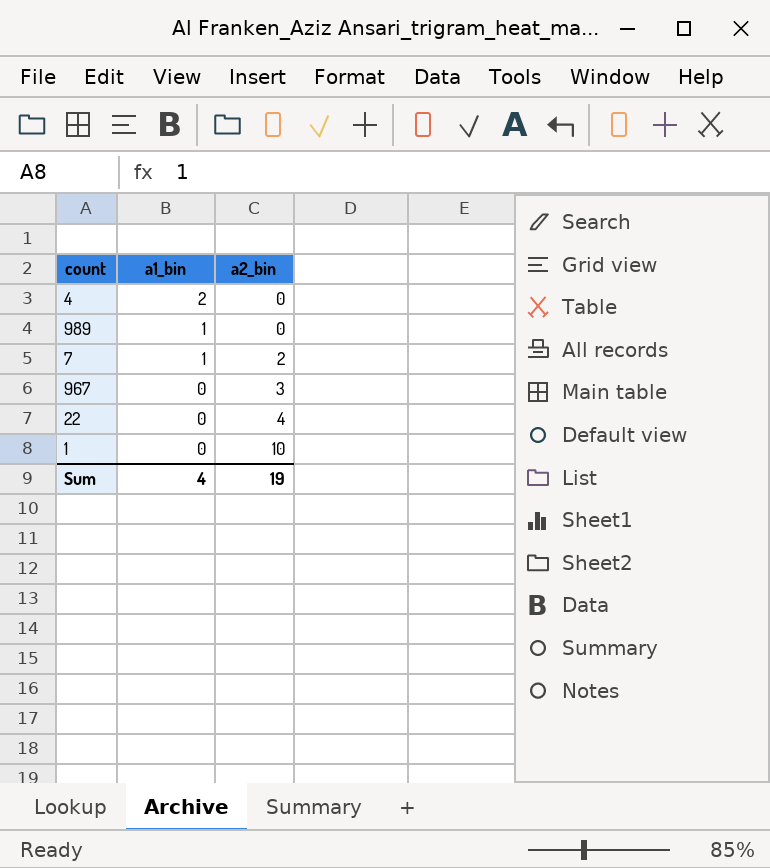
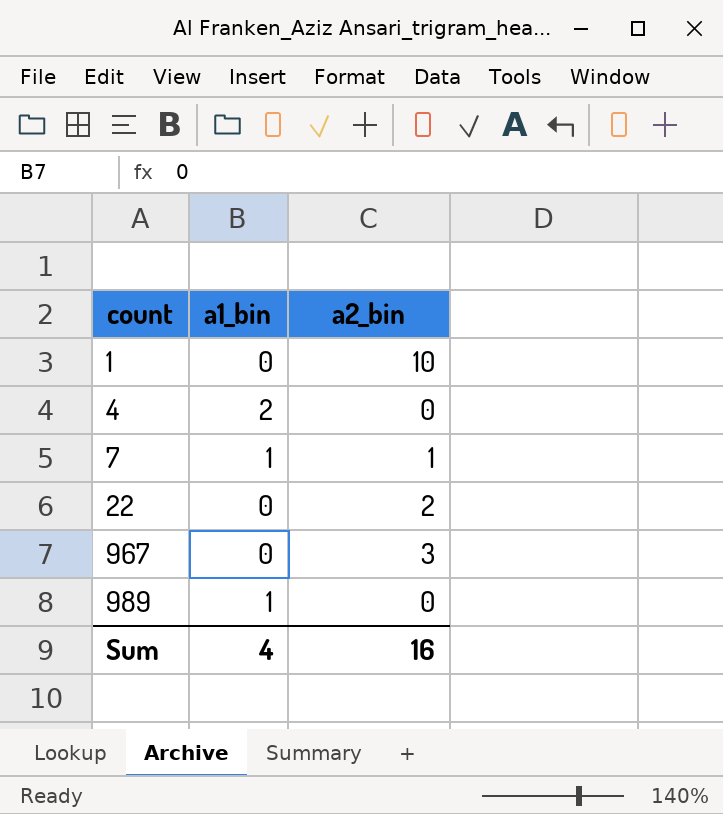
row order: a1_bin descending -> count ascending
7 | a2_bin: 2 -> 1
22 | a2_bin: 4 -> 2
Sum | a2_bin: 19 -> 16

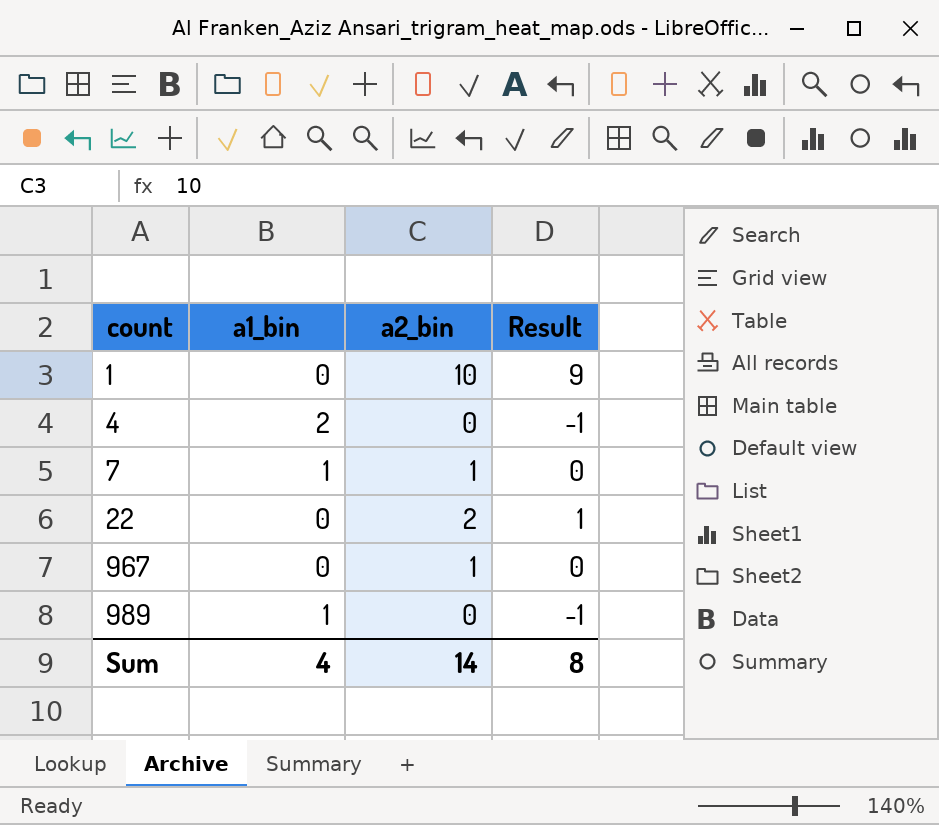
column Result | formula: none -> [a2_bin] - 1
967 | a2_bin: 3 -> 1
Sum | a2_bin: 16 -> 14

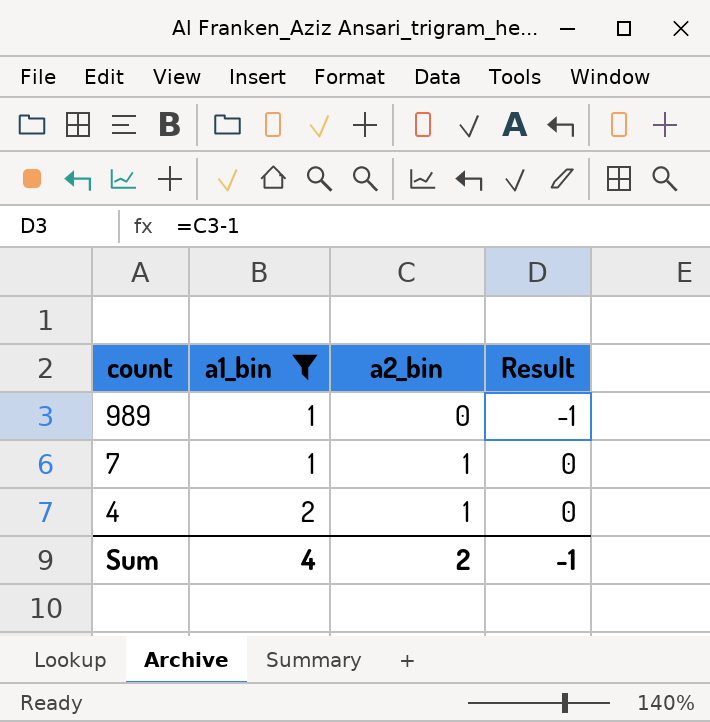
filter: none -> a1_bin != 0
row order: count ascending -> count descending
4 | a2_bin: 0 -> 1
4 | Result: -1 -> 0
Sum | a2_bin: 14 -> 2
Sum | Result: 8 -> -1

